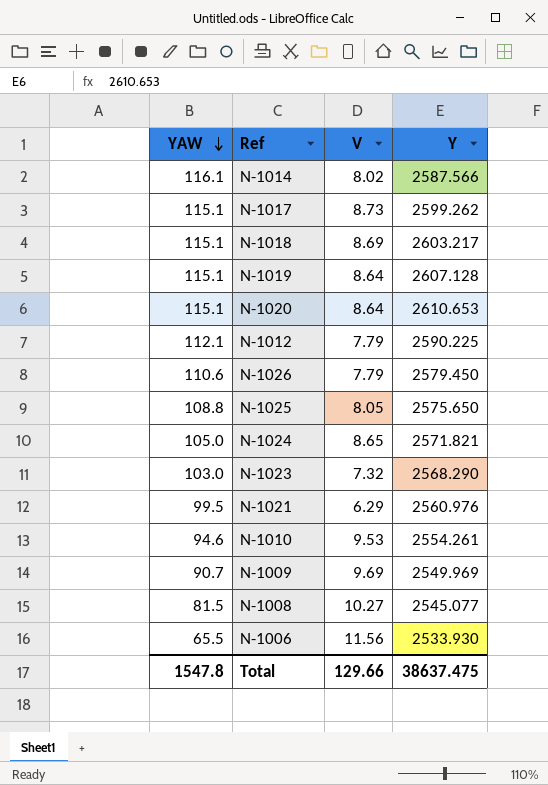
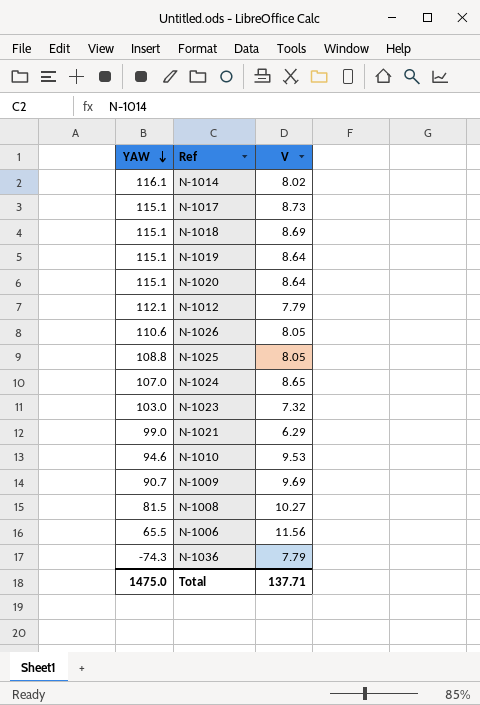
column Y | position: 4 -> none
N-1026 | V: 7.79 -> 8.05
N-1024 | YAW: 105.0 -> 107.0
N-1021 | YAW: 99.5 -> 99.0
row N-1036: none -> -74.3 | 7.79
Total | YAW: 1547.8 -> 1475.0
Total | V: 129.66 -> 137.71

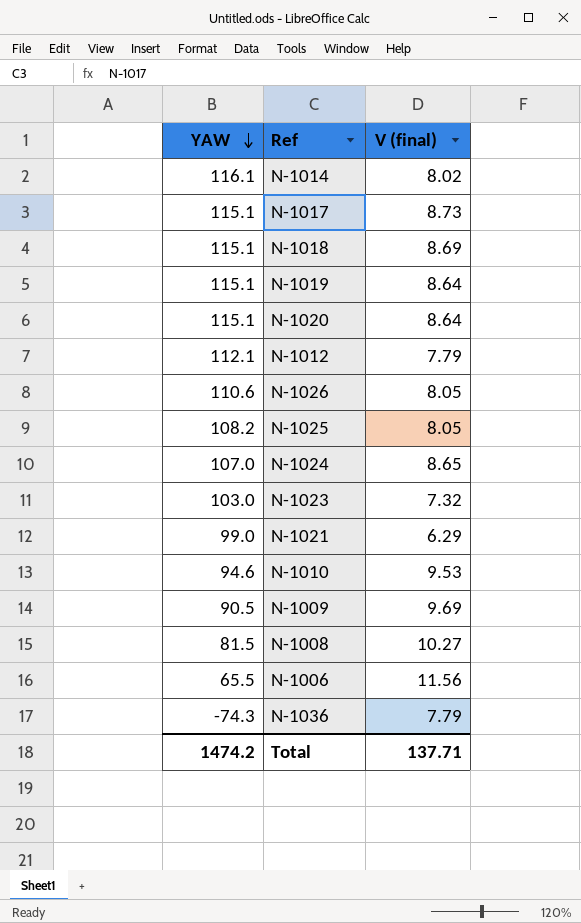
column name: V -> V (final)
N-1025 | YAW: 108.8 -> 108.2
N-1009 | YAW: 90.7 -> 90.5
Total | YAW: 1475.0 -> 1474.2

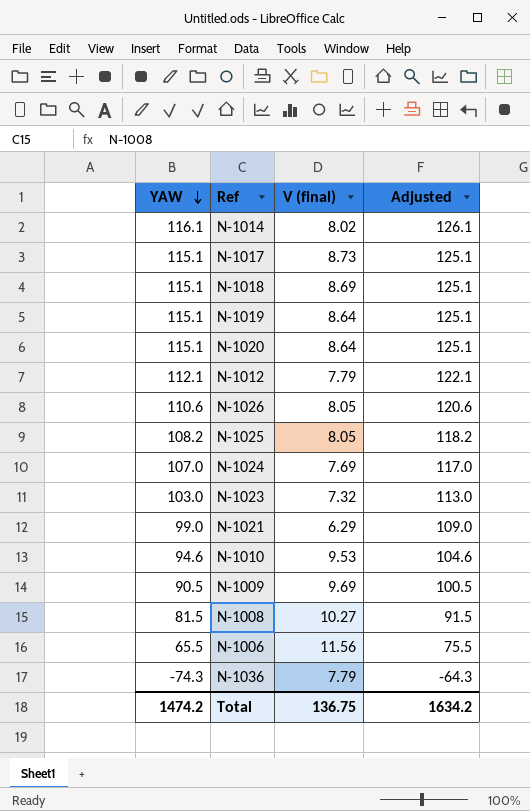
column Adjusted | formula: none -> [YAW] + 10
N-1024 | V (final): 8.65 -> 7.69
Total | V (final): 137.71 -> 136.75

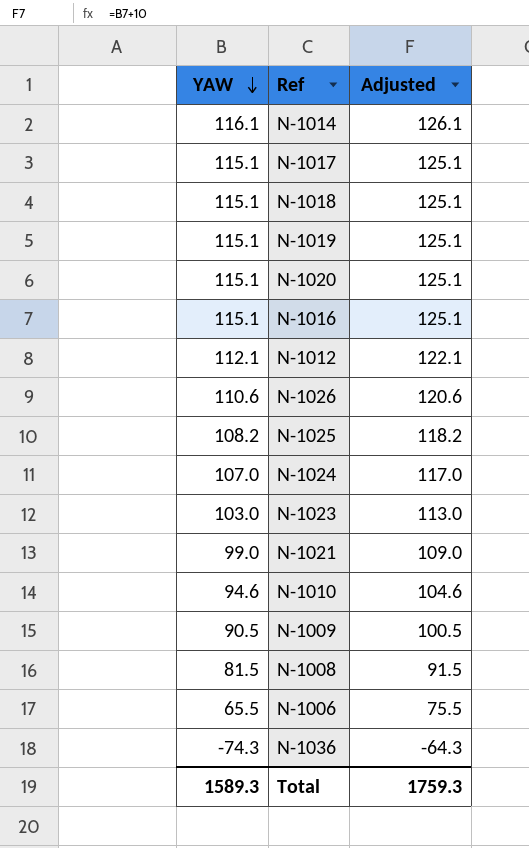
column V (final) | position: 3 -> none
row N-1016: none -> 115.1 | 125.1
Total | YAW: 1474.2 -> 1589.3
Total | Adjusted: 1634.2 -> 1759.3

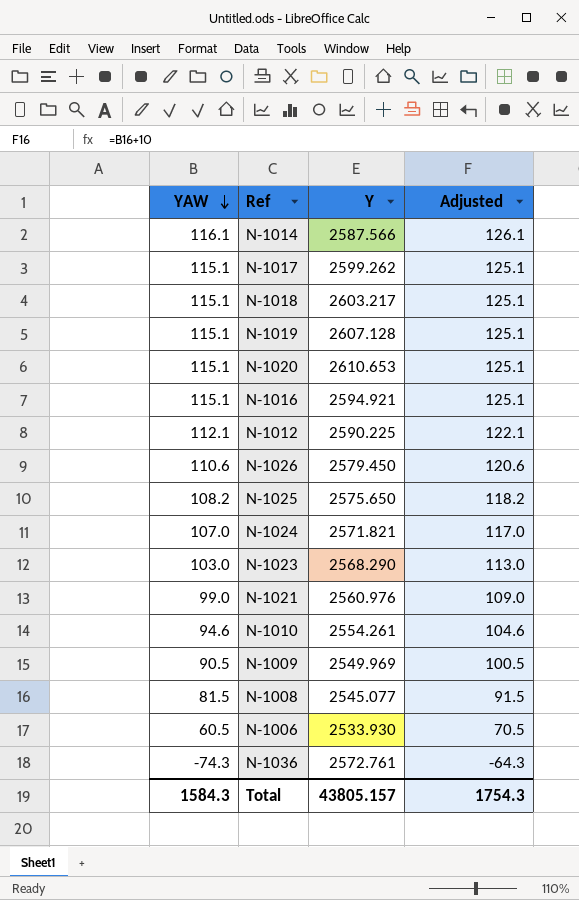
column Y | position: none -> 3
N-1006 | YAW: 65.5 -> 60.5
N-1006 | Adjusted: 75.5 -> 70.5
Total | YAW: 1589.3 -> 1584.3
Total | Adjusted: 1759.3 -> 1754.3

